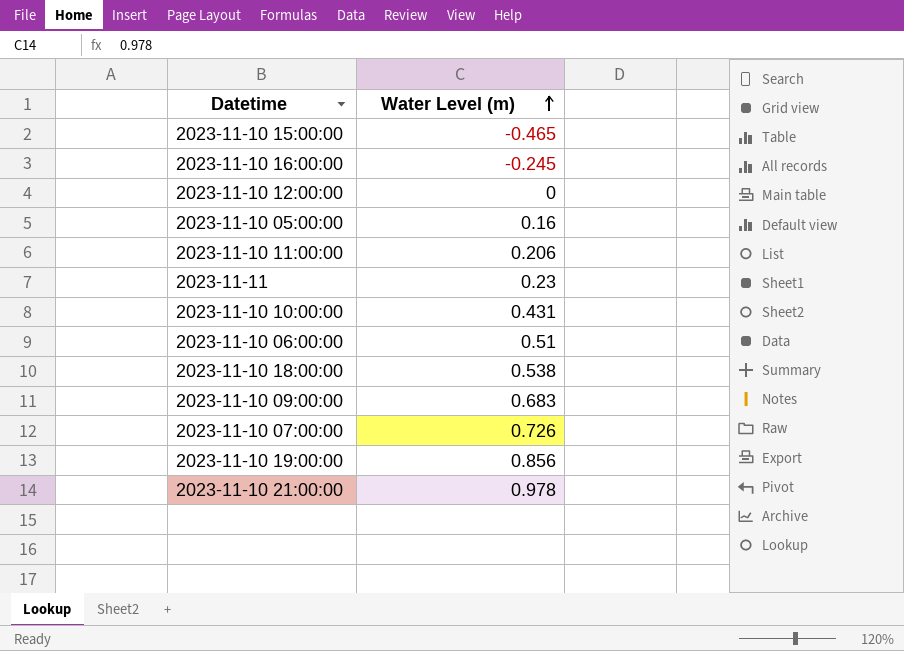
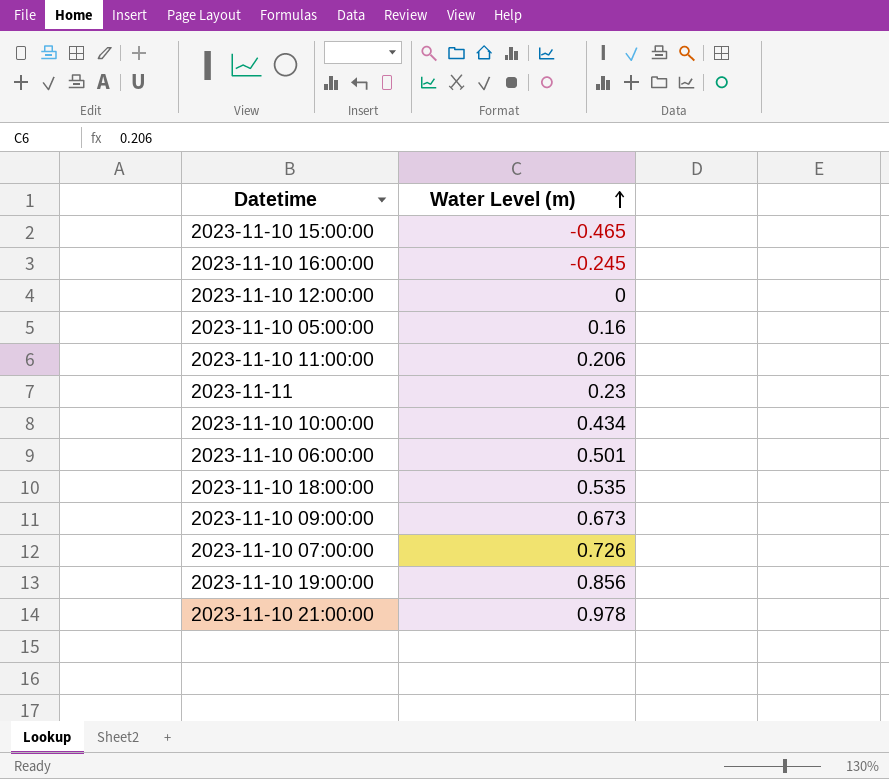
2023-11-10 10:00:00 | Water Level (m): 0.431 -> 0.434
2023-11-10 06:00:00 | Water Level (m): 0.51 -> 0.501
2023-11-10 18:00:00 | Water Level (m): 0.538 -> 0.535
2023-11-10 09:00:00 | Water Level (m): 0.683 -> 0.673

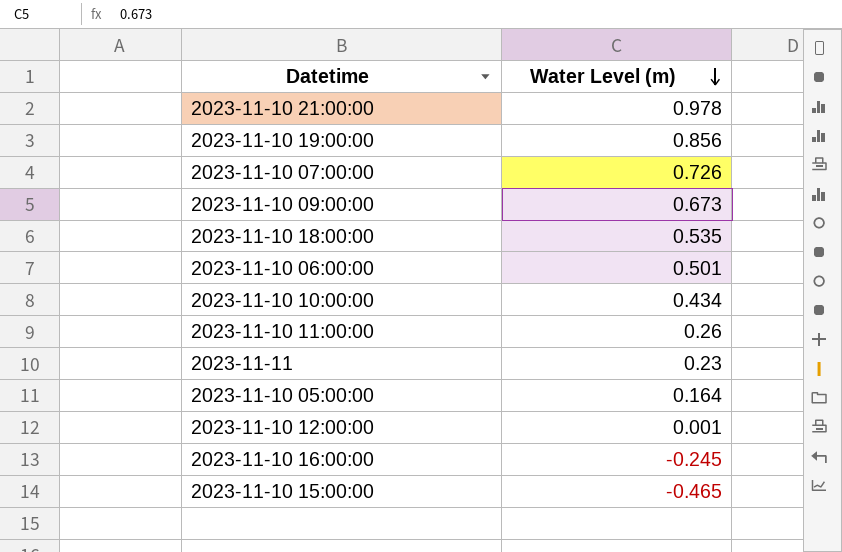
row order: Water Level (m) ascending -> Water Level (m) descending
2023-11-10 11:00:00 | Water Level (m): 0.206 -> 0.26
2023-11-10 05:00:00 | Water Level (m): 0.16 -> 0.164
2023-11-10 12:00:00 | Water Level (m): 0 -> 0.001

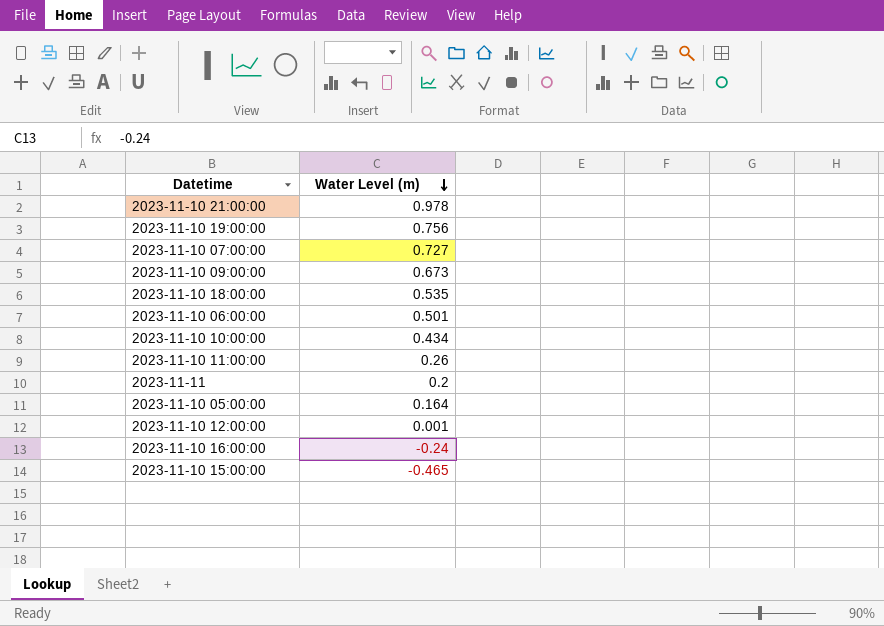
2023-11-10 19:00:00 | Water Level (m): 0.856 -> 0.756
2023-11-10 07:00:00 | Water Level (m): 0.726 -> 0.727
2023-11-11 | Water Level (m): 0.23 -> 0.2
2023-11-10 16:00:00 | Water Level (m): -0.245 -> -0.24

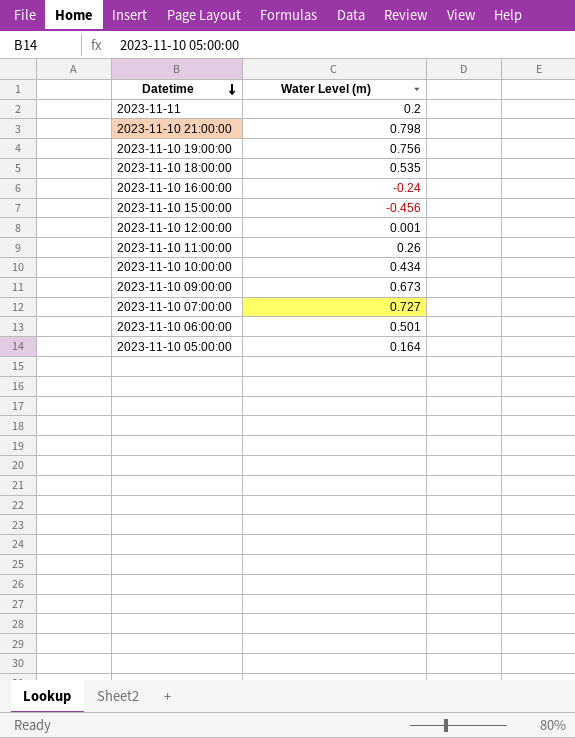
row order: Water Level (m) descending -> Datetime descending
2023-11-10 21:00:00 | Water Level (m): 0.978 -> 0.798
2023-11-10 15:00:00 | Water Level (m): -0.465 -> -0.456

